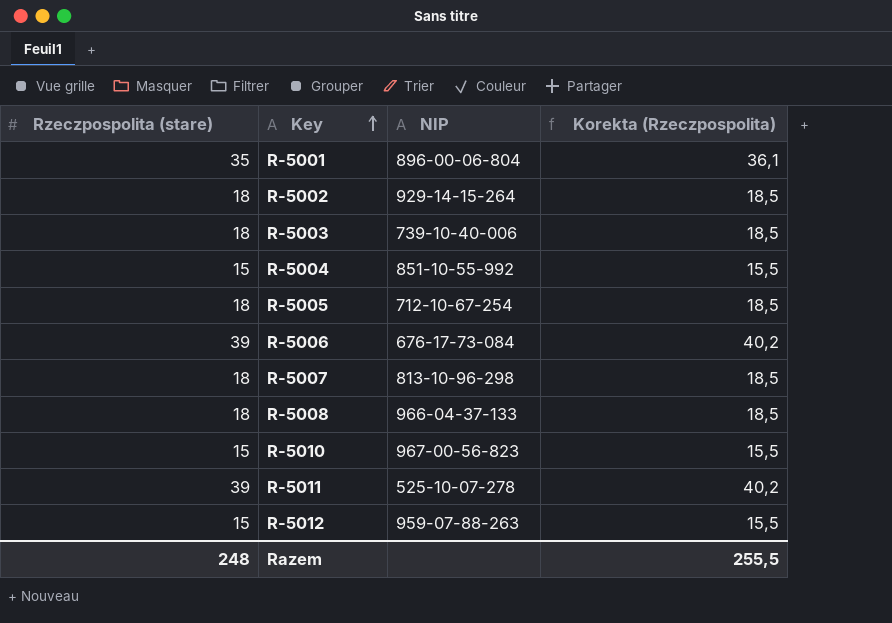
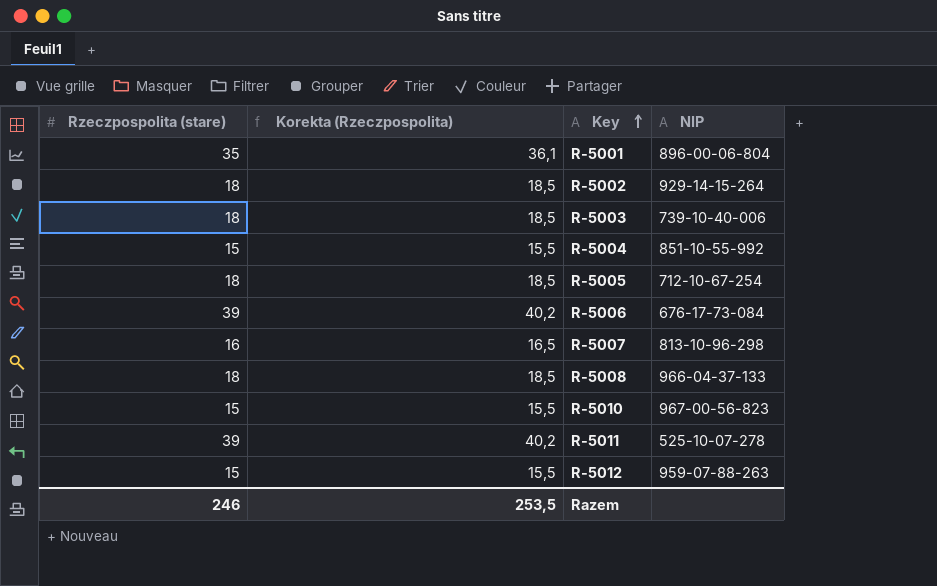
column Korekta (Rzeczpospolita) | position: 4 -> 2
R-5007 | Rzeczpospolita (stare): 18 -> 16
R-5007 | Korekta (Rzeczpospolita): 18,5 -> 16,5
Razem | Rzeczpospolita (stare): 248 -> 246
Razem | Korekta (Rzeczpospolita): 255,5 -> 253,5

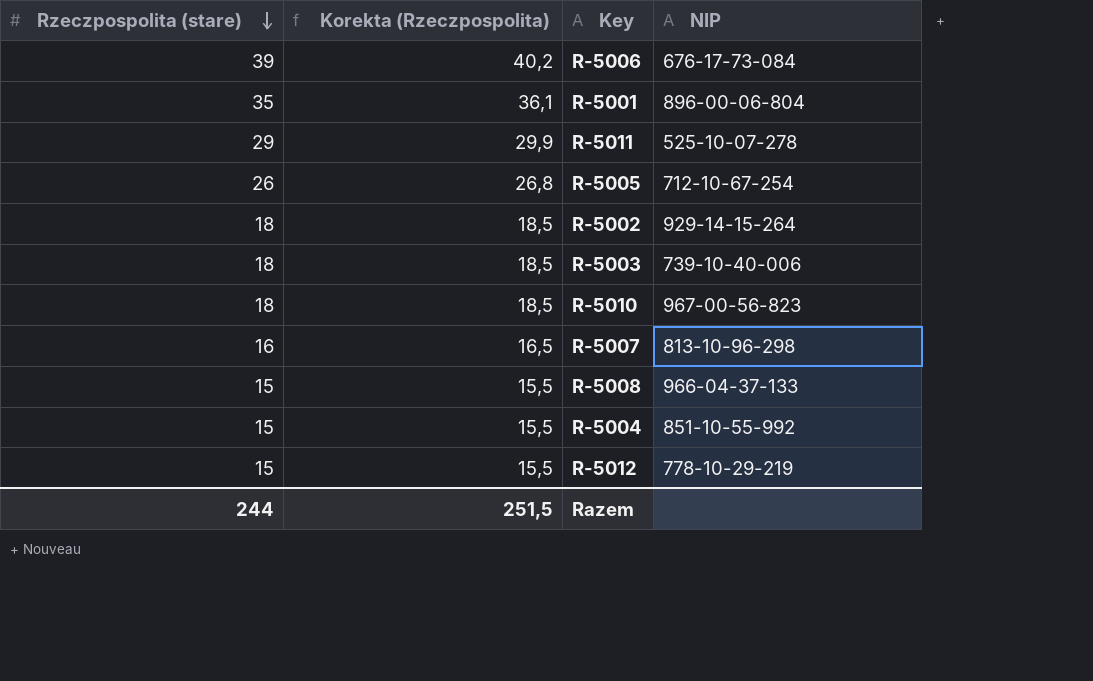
row order: Key ascending -> Rzeczpospolita (stare) descending
R-5011 | Rzeczpospolita (stare): 39 -> 29
R-5011 | Korekta (Rzeczpospolita): 40,2 -> 29,9
R-5005 | Rzeczpospolita (stare): 18 -> 26
R-5005 | Korekta (Rzeczpospolita): 18,5 -> 26,8
R-5010 | Rzeczpospolita (stare): 15 -> 18
R-5010 | Korekta (Rzeczpospolita): 15,5 -> 18,5
R-5008 | Rzeczpospolita (stare): 18 -> 15
R-5008 | Korekta (Rzeczpospolita): 18,5 -> 15,5
R-5012 | NIP: 959-07-88-263 -> 778-10-29-219
Razem | Rzeczpospolita (stare): 246 -> 244
Razem | Korekta (Rzeczpospolita): 253,5 -> 251,5

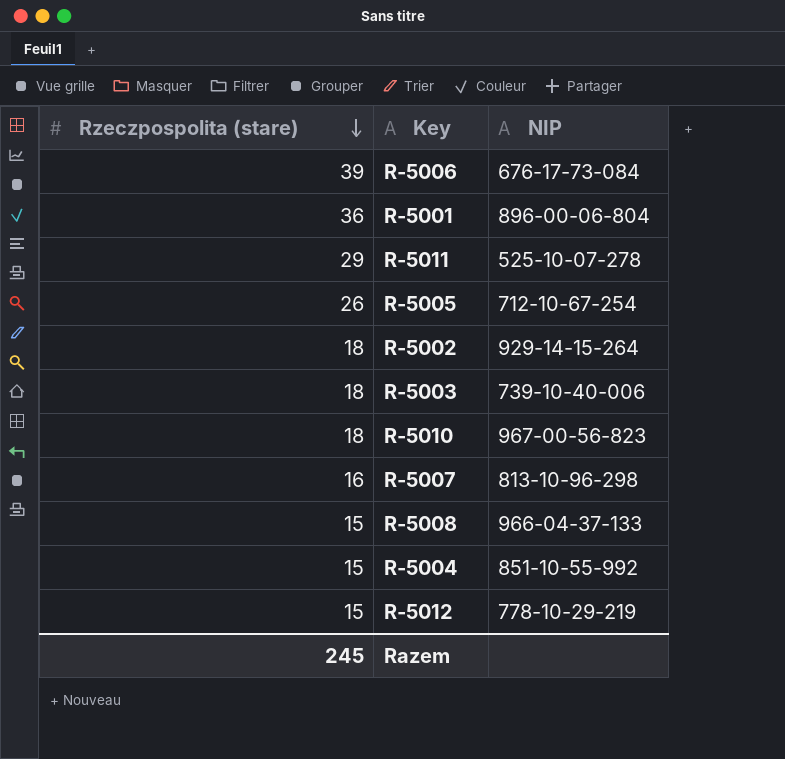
column Korekta (Rzeczpospolita) | formula: [Rzeczpospolita (stare)] * 1,03 -> none
R-5001 | Rzeczpospolita (stare): 35 -> 36
Razem | Rzeczpospolita (stare): 244 -> 245

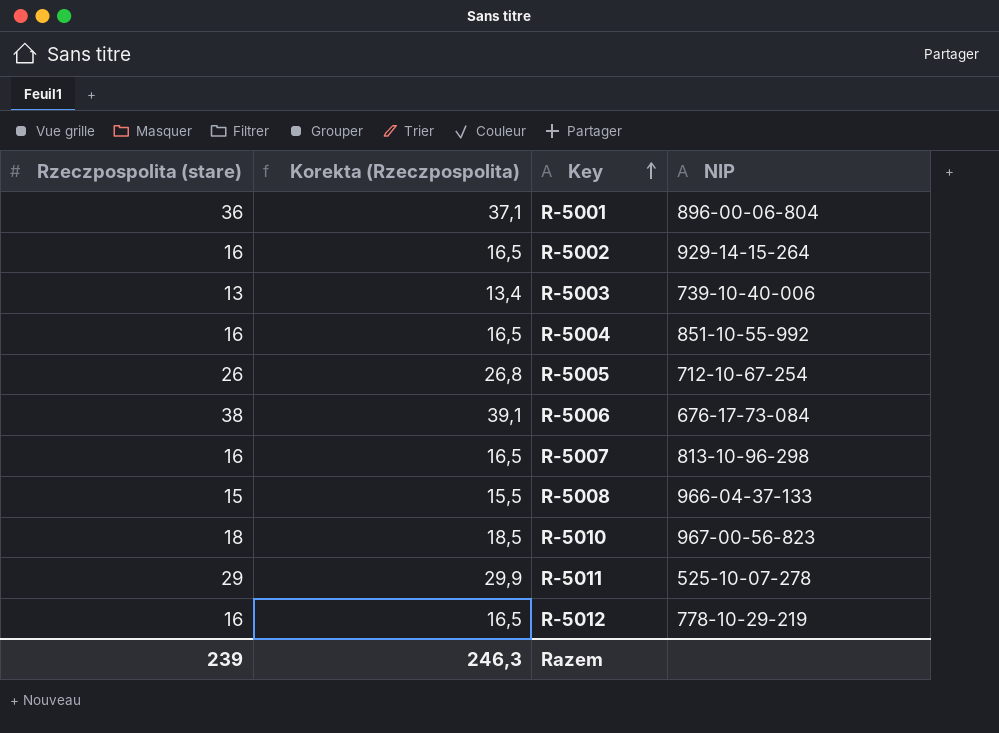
row order: Rzeczpospolita (stare) descending -> Key ascending
column Korekta (Rzeczpospolita) | formula: none -> [Rzeczpospolita (stare)] * 1,03
R-5002 | Rzeczpospolita (stare): 18 -> 16
R-5003 | Rzeczpospolita (stare): 18 -> 13
R-5004 | Rzeczpospolita (stare): 15 -> 16
R-5006 | Rzeczpospolita (stare): 39 -> 38
R-5012 | Rzeczpospolita (stare): 15 -> 16
Razem | Rzeczpospolita (stare): 245 -> 239

